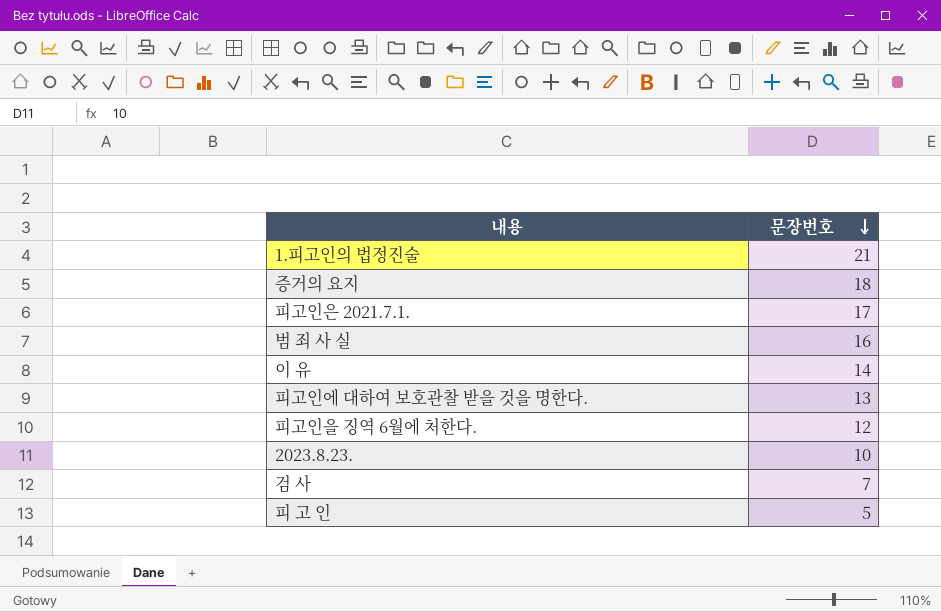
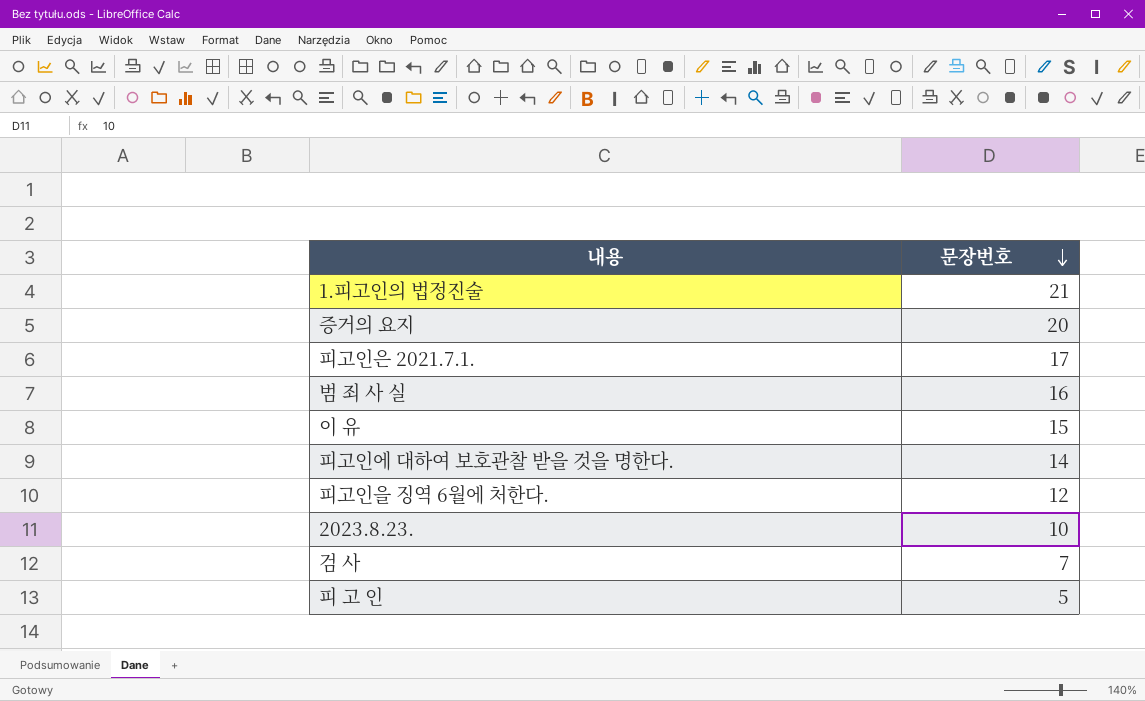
증거의 요지 | 문장번호: 18 -> 20
이 유 | 문장번호: 14 -> 15
피고인에 대하여 보호관찰 받을 것을 명한다. | 문장번호: 13 -> 14

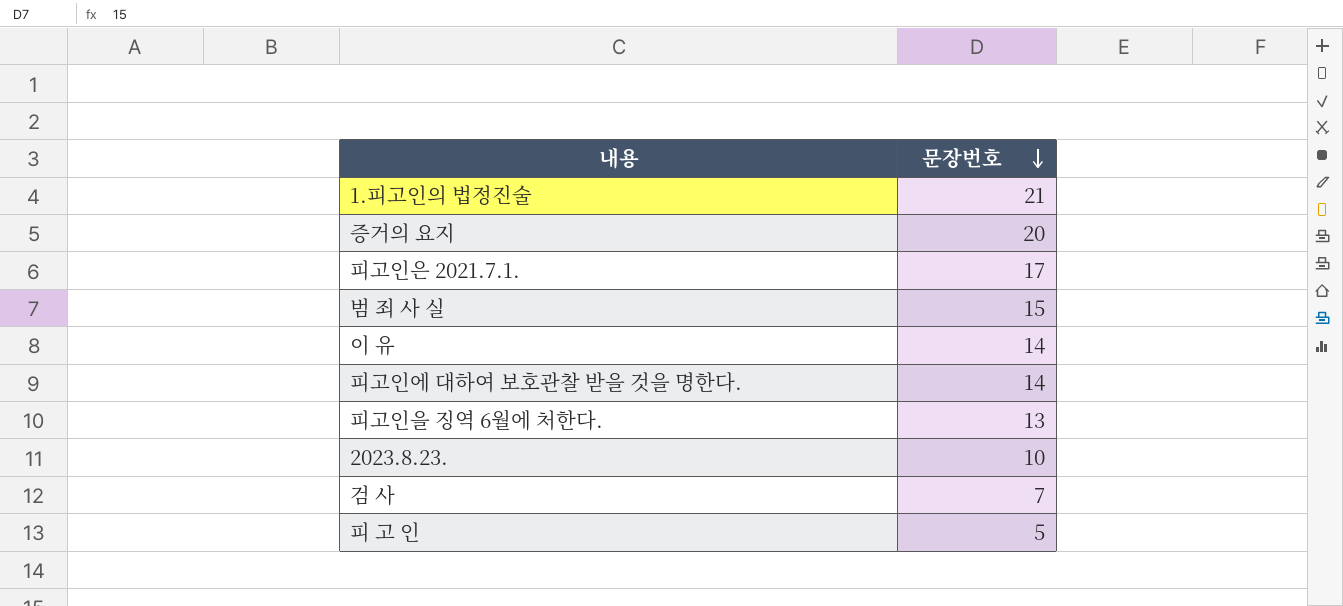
범 죄 사 실 | 문장번호: 16 -> 15
이 유 | 문장번호: 15 -> 14
피고인을 징역 6월에 처한다. | 문장번호: 12 -> 13

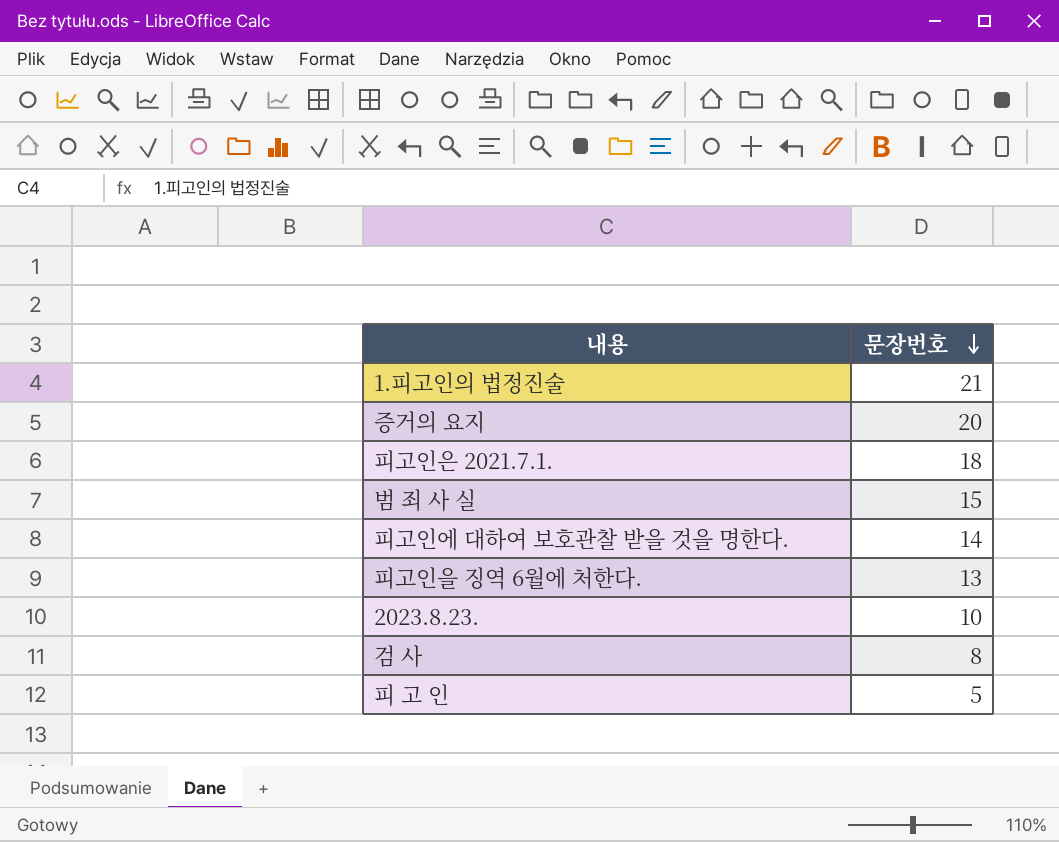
row 이 유: 14 -> none
피고인은 2021.7.1. | 문장번호: 17 -> 18
검 사 | 문장번호: 7 -> 8

